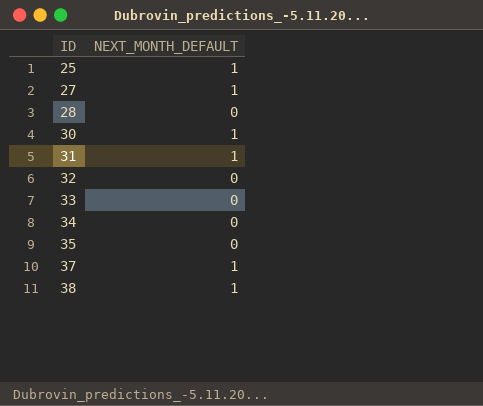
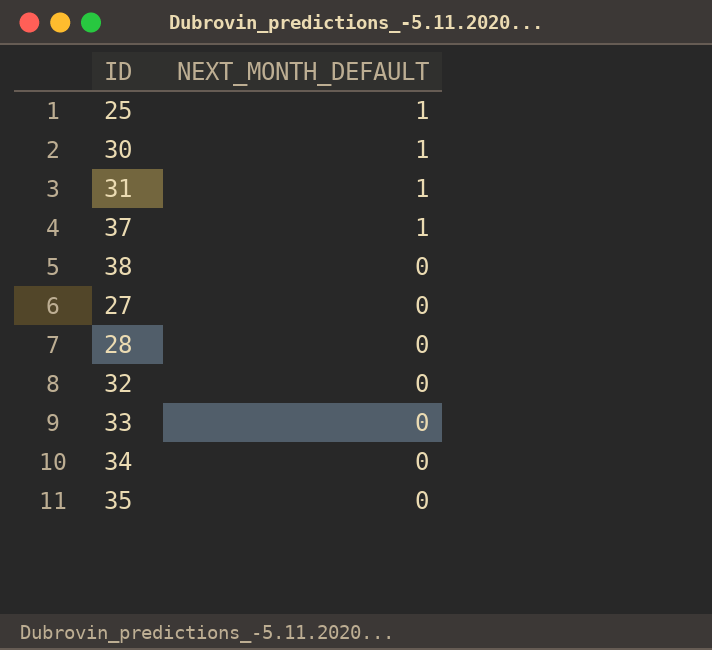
row order: ID ascending -> NEXT_MONTH_DEFAULT descending
38 | NEXT_MONTH_DEFAULT: 1 -> 0
27 | NEXT_MONTH_DEFAULT: 1 -> 0

